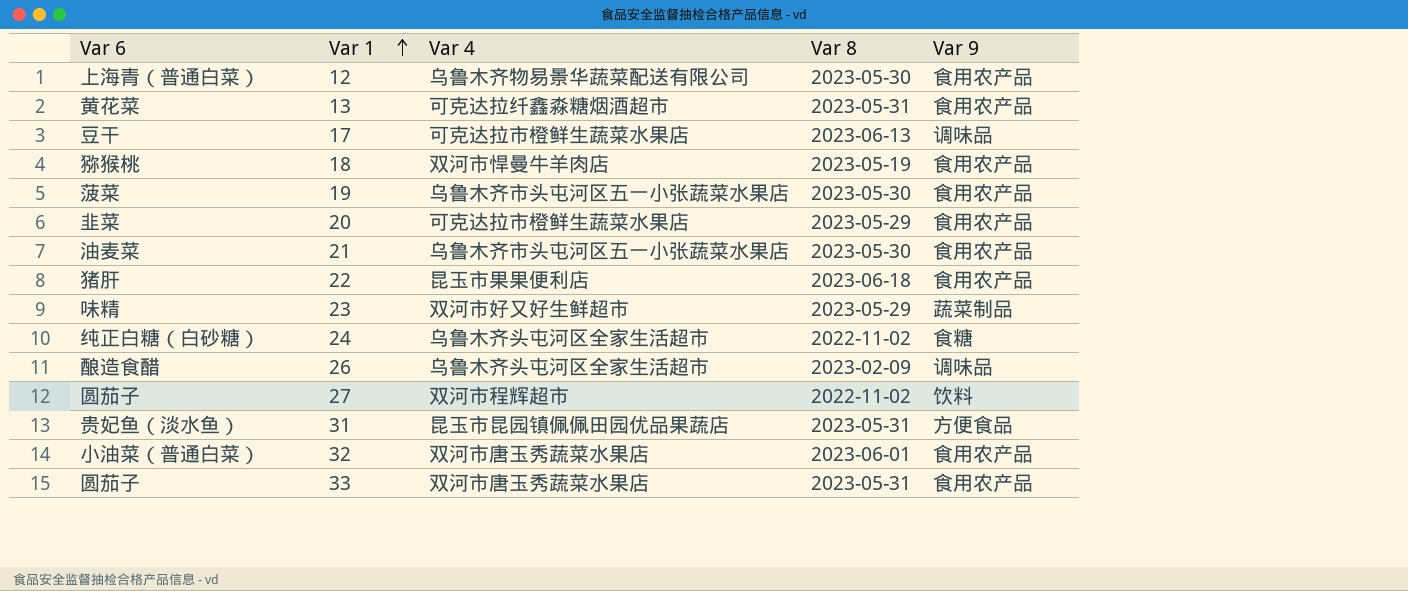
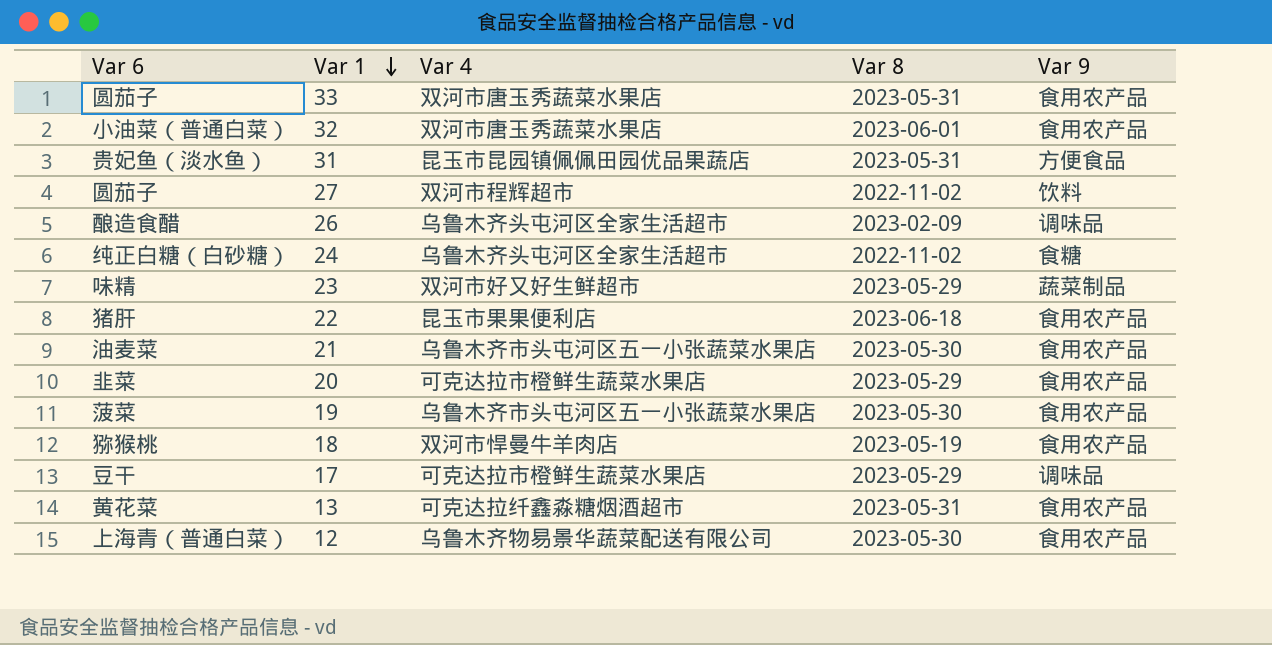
row order: Var 1 ascending -> Var 1 descending
17 | Var 8: 2023-06-13 -> 2023-05-29

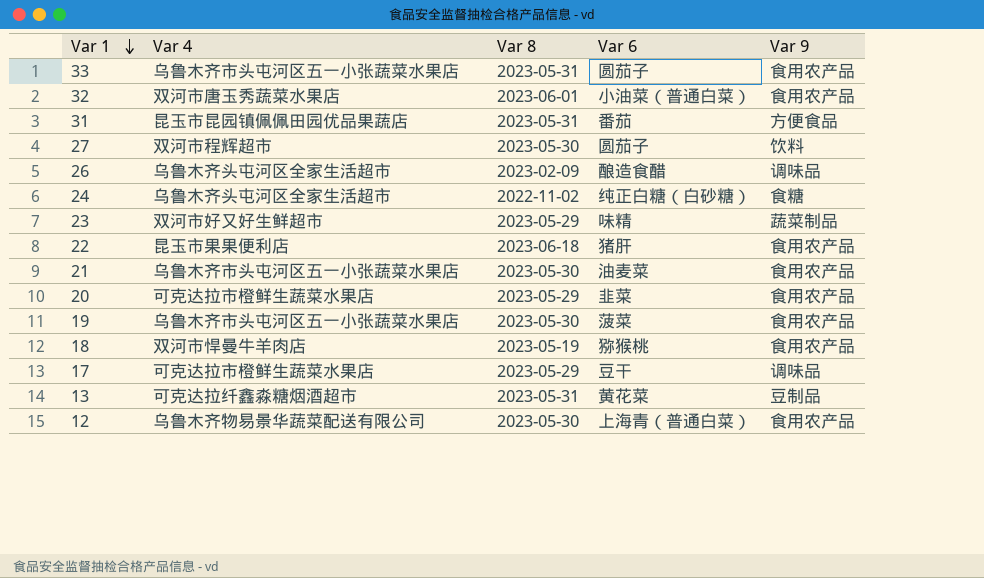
column Var 6 | position: 1 -> 4
33 | Var 4: 双河市唐玉秀蔬菜水果店 -> 乌鲁木齐市头屯河区五一小张蔬菜水果店
31 | Var 6: 贵妃鱼（淡水鱼） -> 番茄
27 | Var 8: 2022-11-02 -> 2023-05-30
13 | Var 9: 食用农产品 -> 豆制品

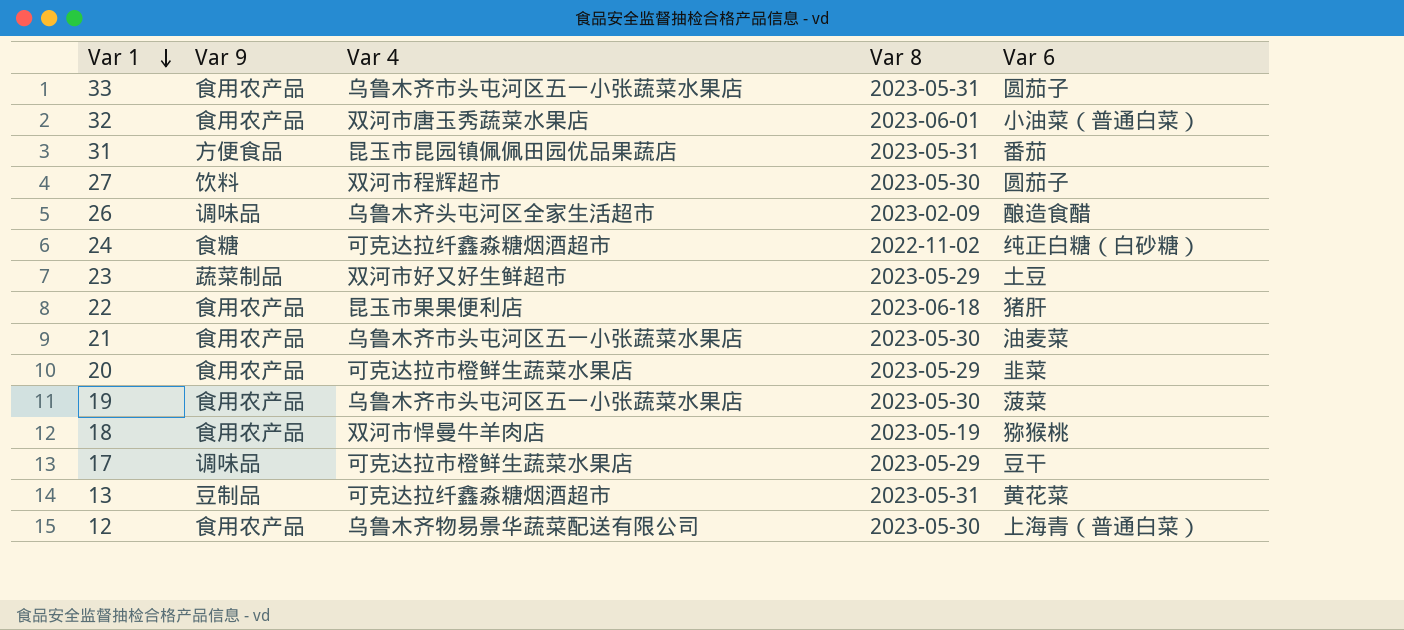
column Var 9 | position: 5 -> 2
24 | Var 4: 乌鲁木齐头屯河区全家生活超市 -> 可克达拉纤鑫淼糖烟酒超市
23 | Var 6: 味精 -> 土豆

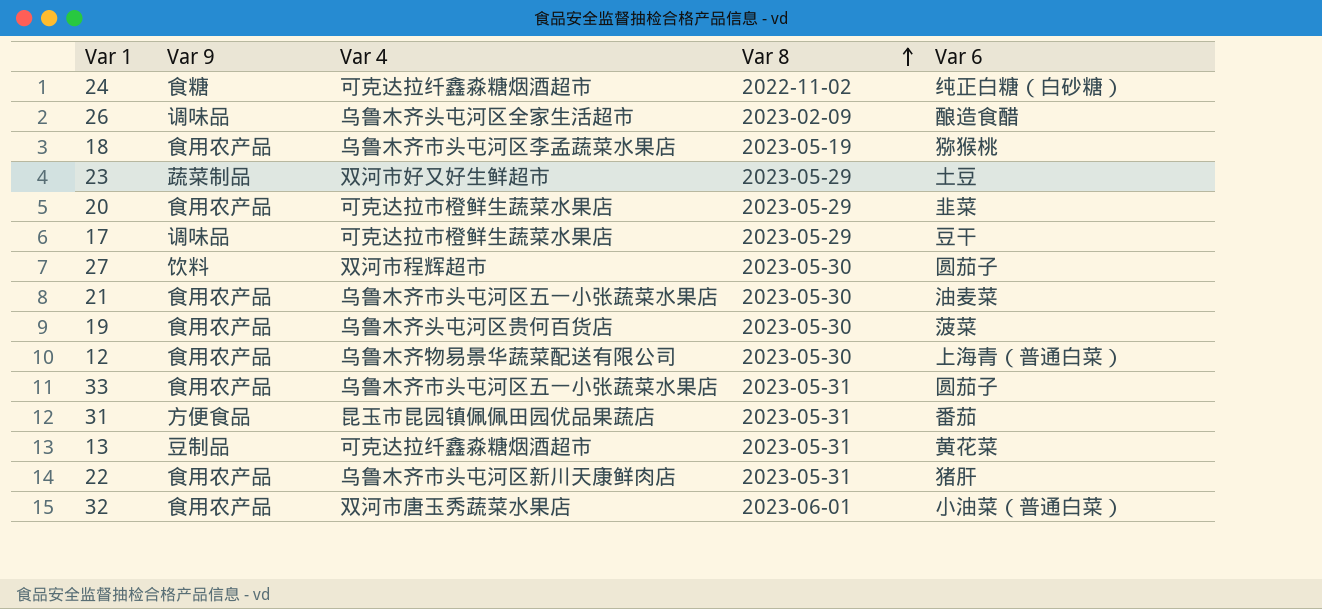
row order: Var 1 descending -> Var 8 ascending
18 | Var 4: 双河市悍曼牛羊肉店 -> 乌鲁木齐市头屯河区李孟蔬菜水果店
19 | Var 4: 乌鲁木齐市头屯河区五一小张蔬菜水果店 -> 乌鲁木齐头屯河区贵何百货店
22 | Var 4: 昆玉市果果便利店 -> 乌鲁木齐市头屯河区新川天康鲜肉店
22 | Var 8: 2023-06-18 -> 2023-05-31

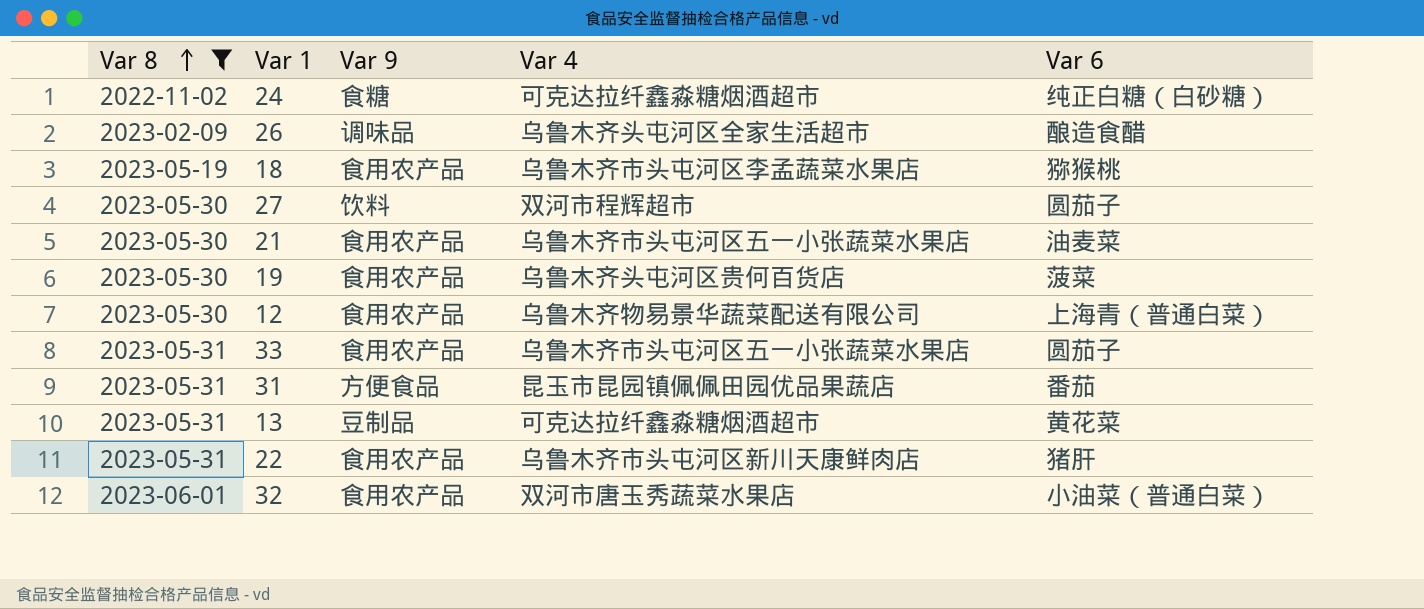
filter: none -> Var 8 != 2023-05-29
column Var 8 | position: 4 -> 1

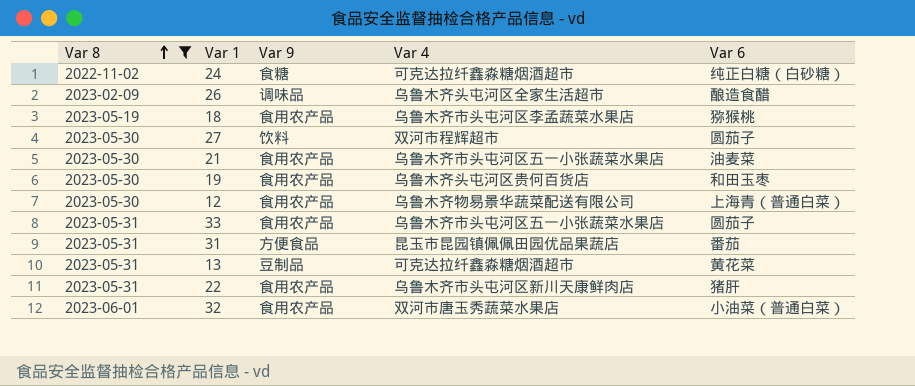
19 | Var 6: 菠菜 -> 和田玉枣

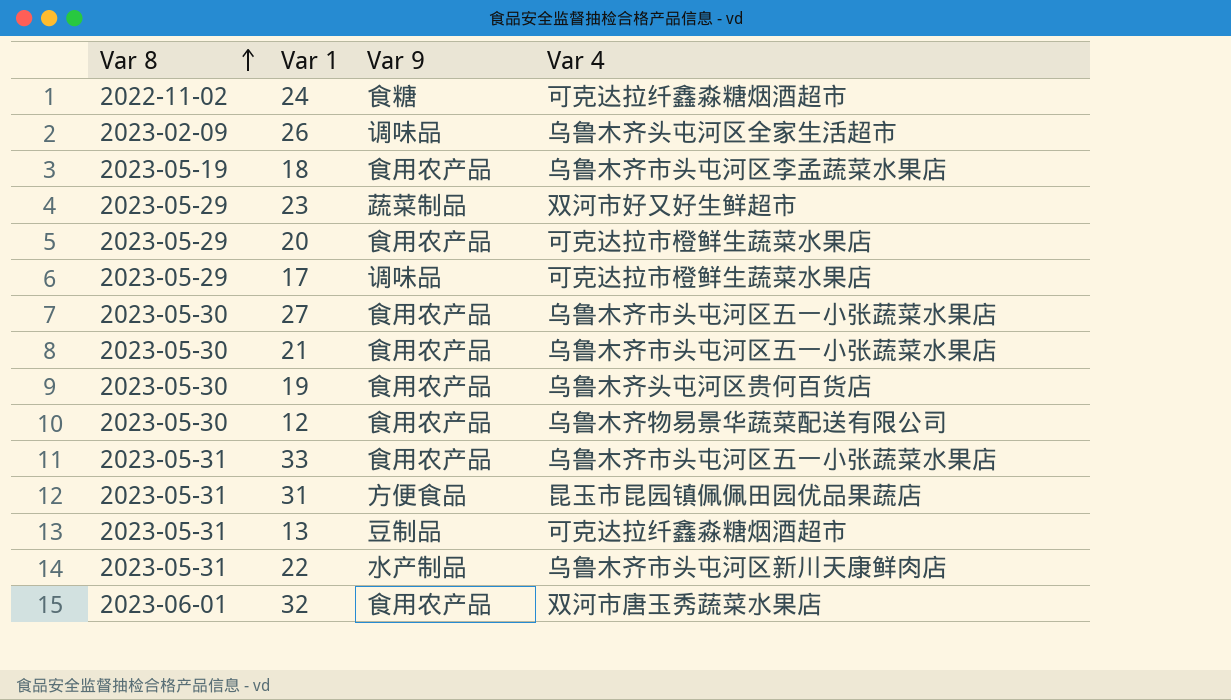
filter: Var 8 != 2023-05-29 -> none
column Var 6 | position: 5 -> none
27 | Var 9: 饮料 -> 食用农产品
27 | Var 4: 双河市程辉超市 -> 乌鲁木齐市头屯河区五一小张蔬菜水果店
22 | Var 9: 食用农产品 -> 水产制品

